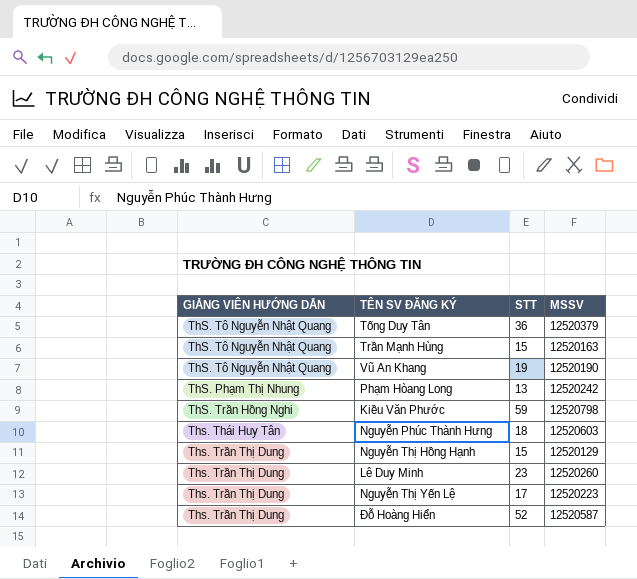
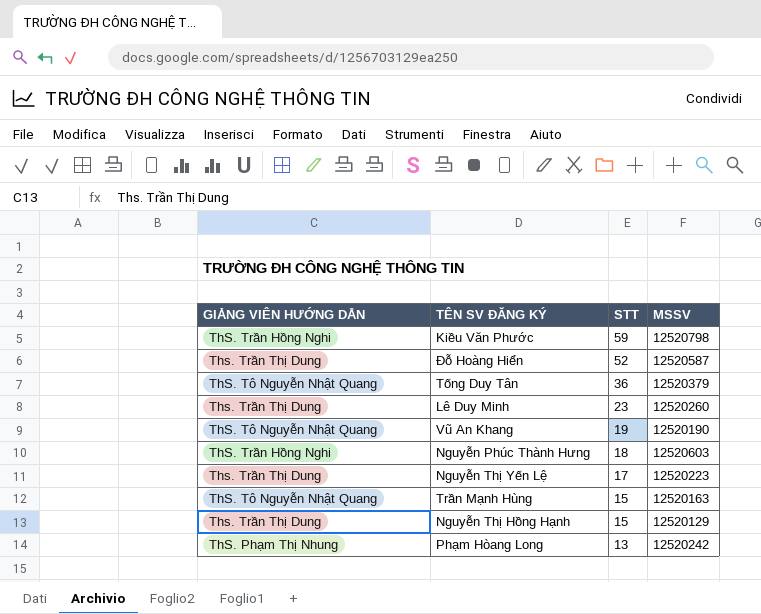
row order: none -> STT descending
Nguyễn Phúc Thành Hưng | GIẢNG VIÊN HƯỚNG DẪN: Ths. Thái Huy Tân -> ThS. Trần Hồng Nghi

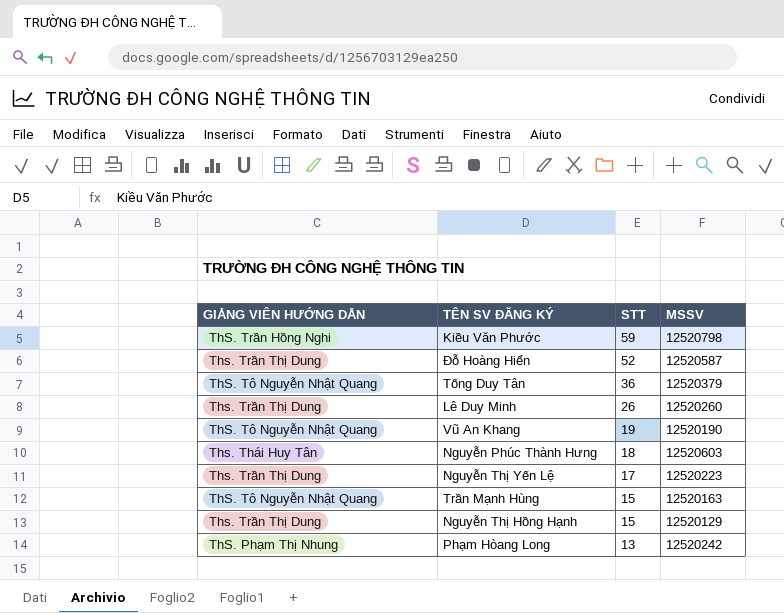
Lê Duy Minh | STT: 23 -> 26
Nguyễn Phúc Thành Hưng | GIẢNG VIÊN HƯỚNG DẪN: ThS. Trần Hồng Nghi -> Ths. Thái Huy Tân

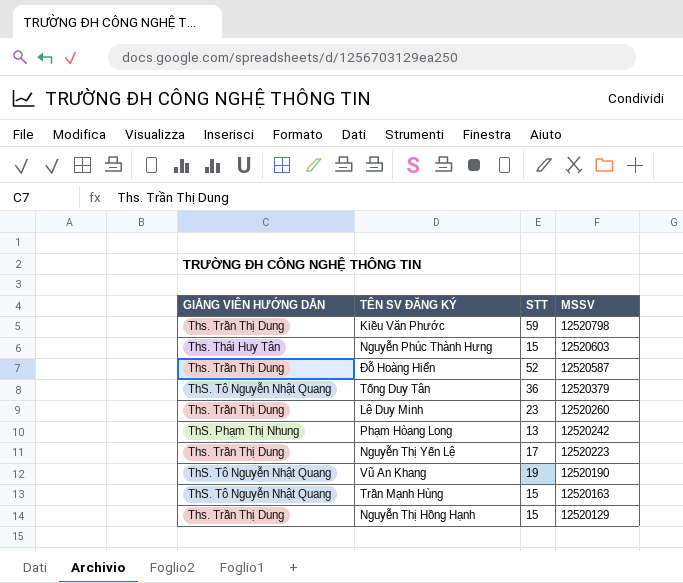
row order: STT descending -> MSSV descending
Kiều Văn Phước | GIẢNG VIÊN HƯỚNG DẪN: ThS. Trần Hồng Nghi -> Ths. Trần Thị Dung
Nguyễn Phúc Thành Hưng | STT: 18 -> 15
Lê Duy Minh | STT: 26 -> 23

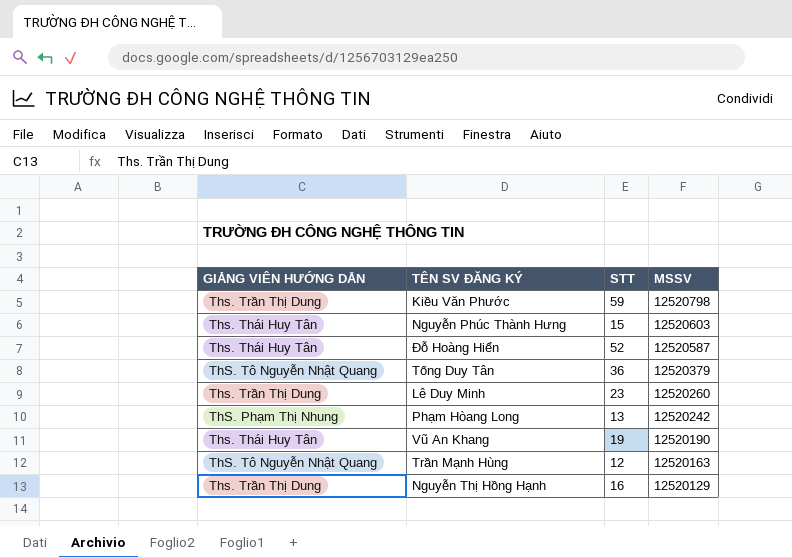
row Nguyễn Thị Yến Lệ: Ths. Trần Thị Dung | 17 | 12520223 -> none
Đỗ Hoàng Hiển | GIẢNG VIÊN HƯỚNG DẪN: Ths. Trần Thị Dung -> Ths. Thái Huy Tân
Vũ An Khang | GIẢNG VIÊN HƯỚNG DẪN: ThS. Tô Nguyễn Nhật Quang -> Ths. Thái Huy Tân
Trần Mạnh Hùng | STT: 15 -> 12
Nguyễn Thị Hồng Hạnh | STT: 15 -> 16

